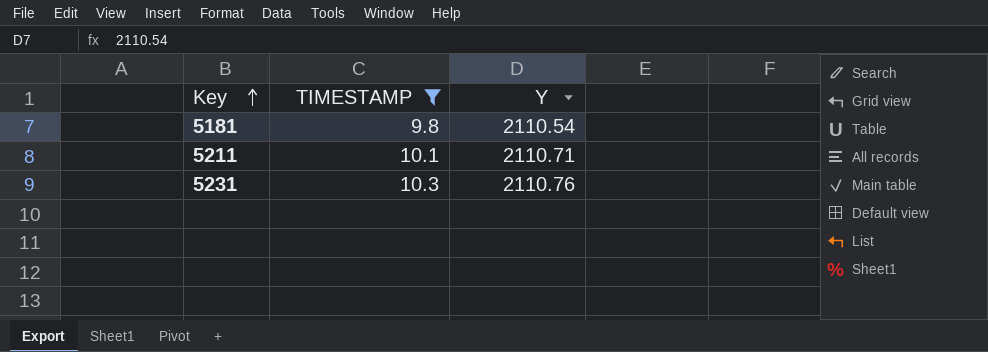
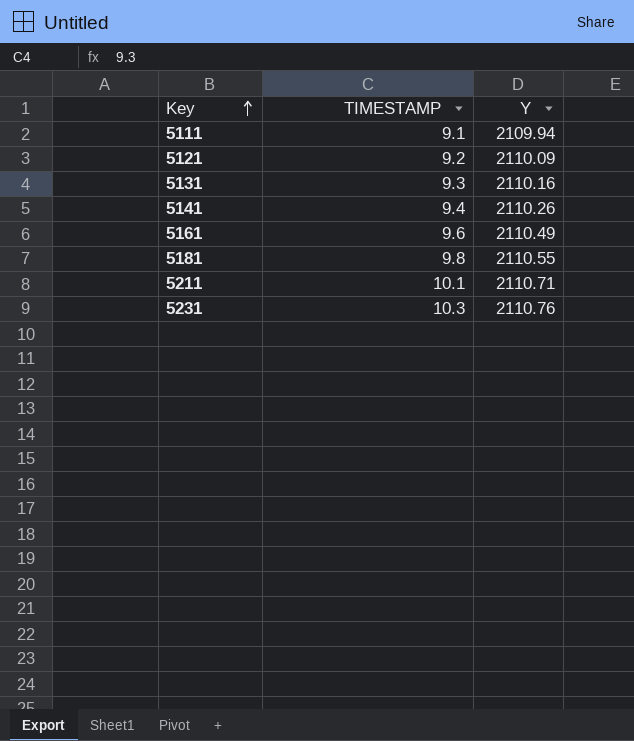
filter: TIMESTAMP >= 9.8 -> none
5181 | Y: 2110.54 -> 2110.55

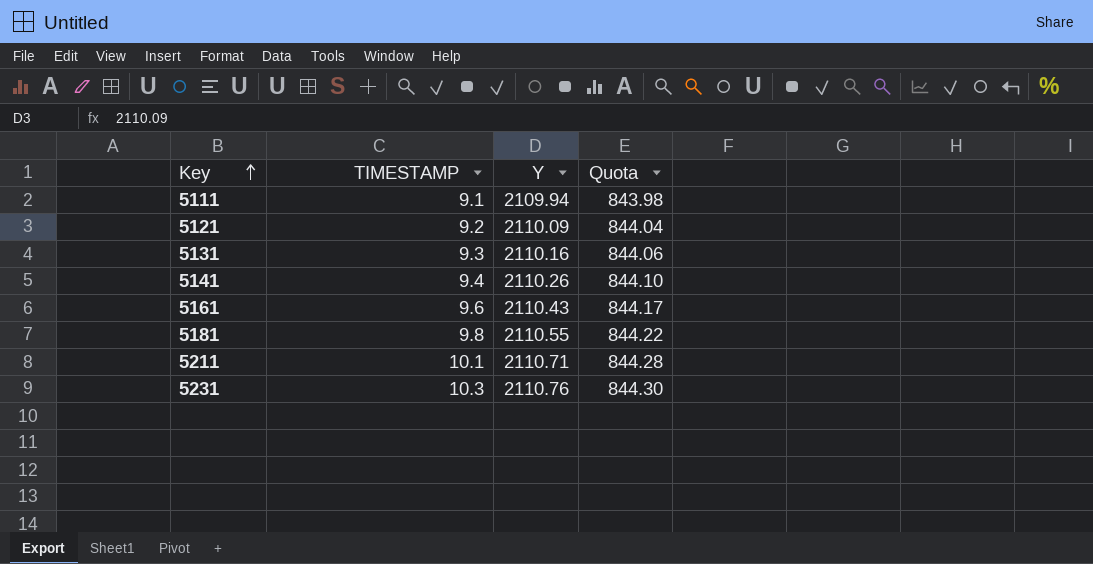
column Quota | formula: none -> [Y] * 0.4
5161 | Y: 2110.49 -> 2110.43

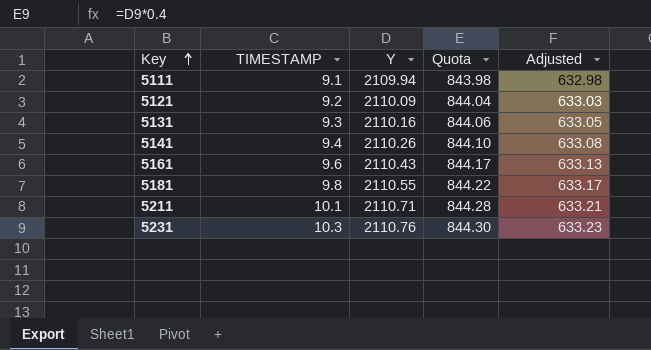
column Adjusted | formula: none -> [Y] * 0.3

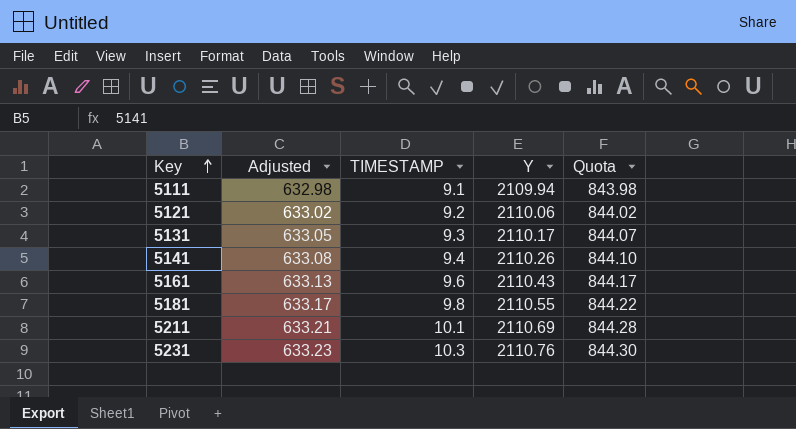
column Adjusted | position: 5 -> 2
5121 | Adjusted: 633.03 -> 633.02
5121 | Y: 2110.09 -> 2110.06
5121 | Quota: 844.04 -> 844.02
5131 | Y: 2110.16 -> 2110.17
5131 | Quota: 844.06 -> 844.07
5211 | Y: 2110.71 -> 2110.69

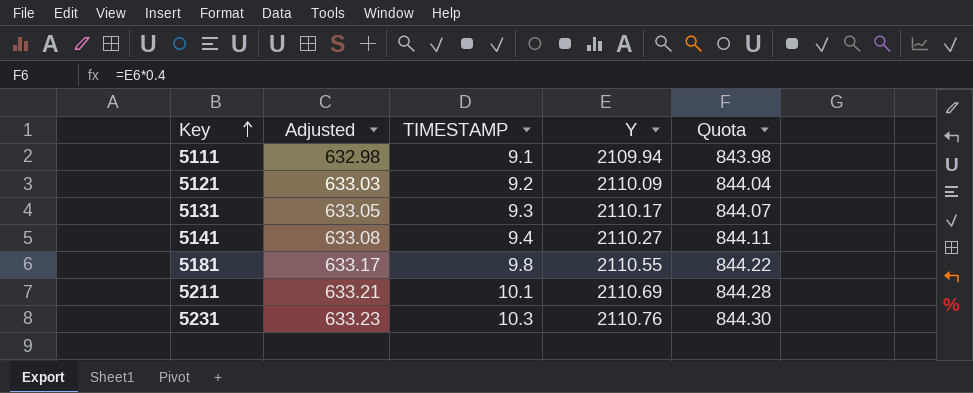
row 5161: 633.13 | 9.6 | 2110.43 | 844.17 -> none
5121 | Adjusted: 633.02 -> 633.03
5121 | Y: 2110.06 -> 2110.09
5121 | Quota: 844.02 -> 844.04
5141 | Y: 2110.26 -> 2110.27
5141 | Quota: 844.10 -> 844.11

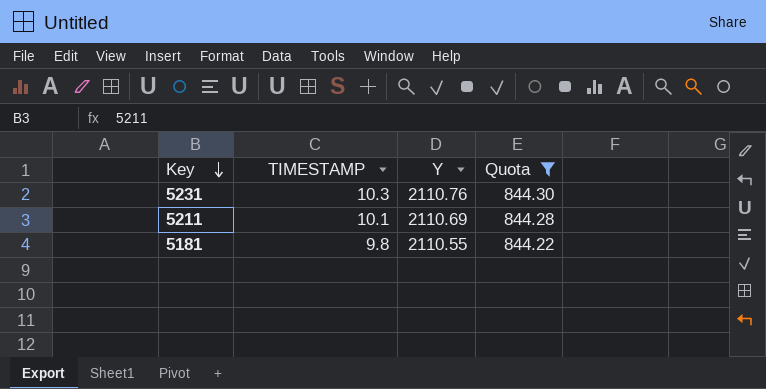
filter: none -> Quota >= 844.22
row order: Key ascending -> Key descending
column Adjusted | formula: [Y] * 0.3 -> none

